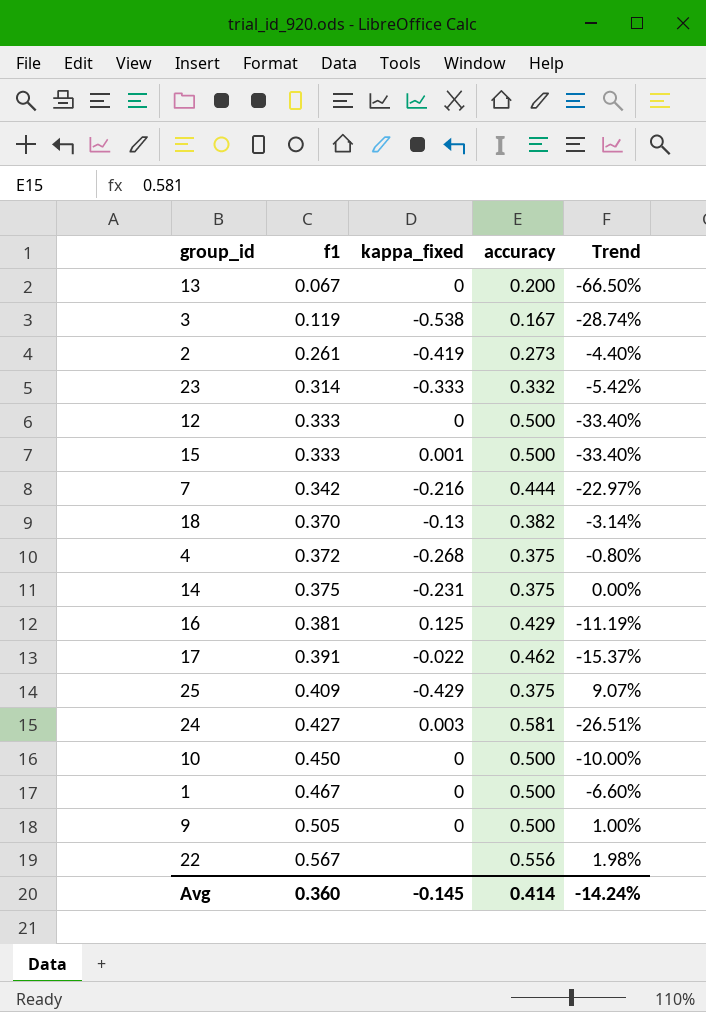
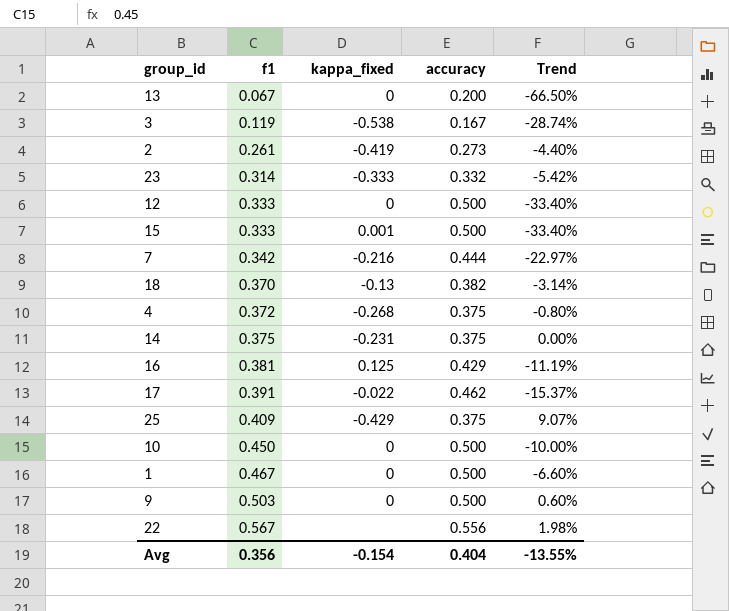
row 24: 0.427 | 0.003 | 0.581 | -26.51% -> none
9 | f1: 0.505 -> 0.503
9 | Trend: 1.00% -> 0.60%
Avg | f1: 0.360 -> 0.356
Avg | kappa_fixed: -0.145 -> -0.154
Avg | accuracy: 0.414 -> 0.404
Avg | Trend: -14.24% -> -13.55%

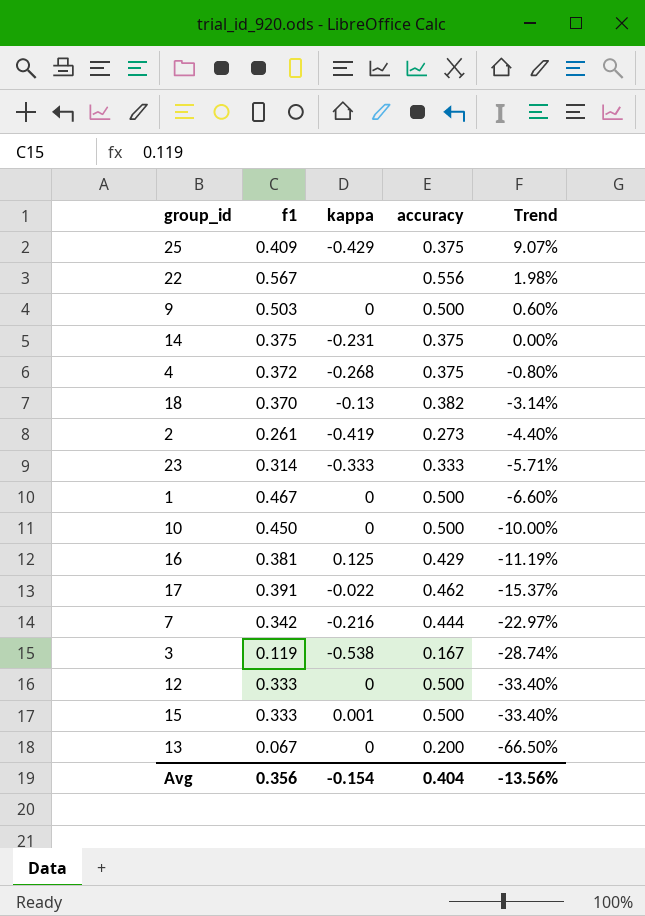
row order: f1 ascending -> Trend descending
column name: kappa_fixed -> kappa
23 | accuracy: 0.332 -> 0.333
23 | Trend: -5.42% -> -5.71%
Avg | Trend: -13.55% -> -13.56%

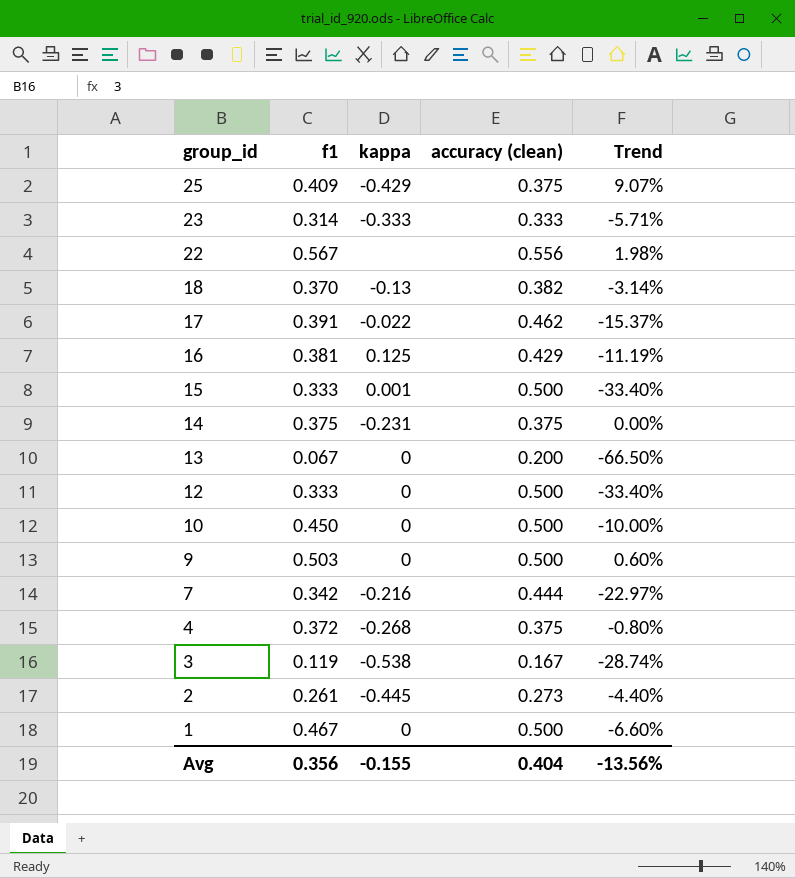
row order: Trend descending -> group_id descending
column name: accuracy -> accuracy (clean)
2 | kappa: -0.419 -> -0.445
Avg | kappa: -0.154 -> -0.155

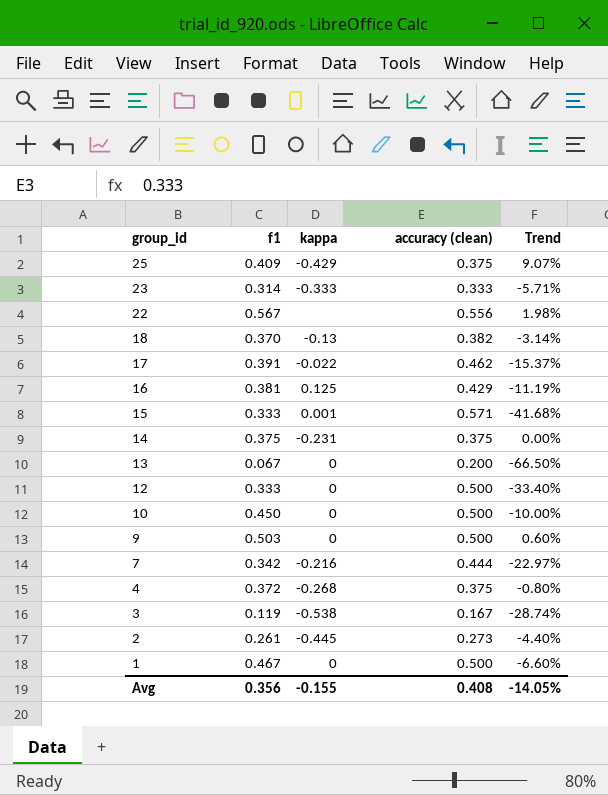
15 | accuracy (clean): 0.500 -> 0.571
15 | Trend: -33.40% -> -41.68%
Avg | accuracy (clean): 0.404 -> 0.408
Avg | Trend: -13.56% -> -14.05%

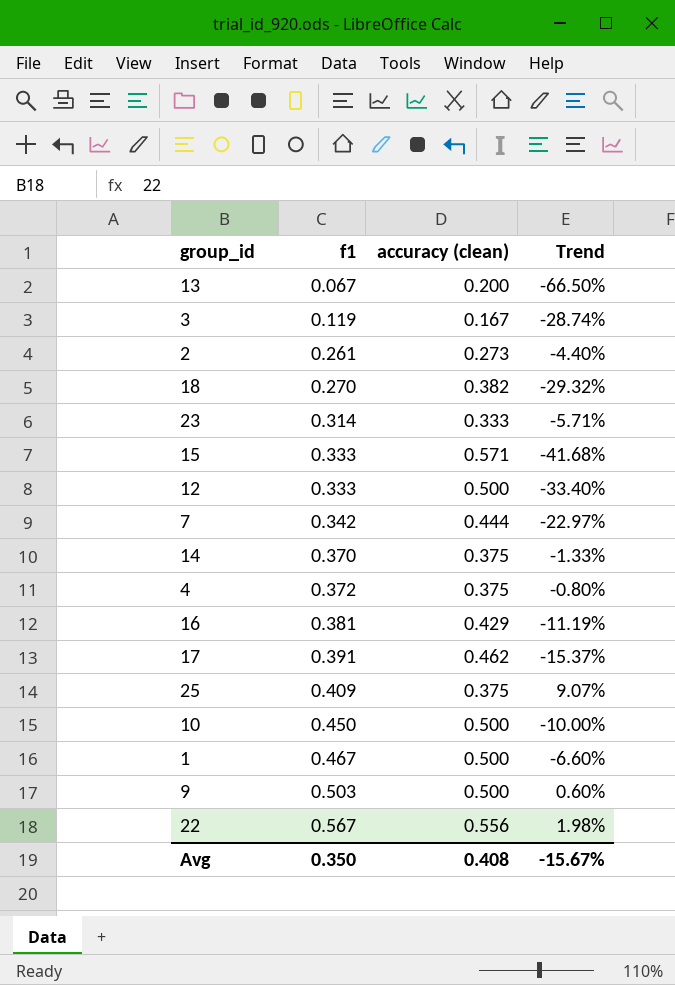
row order: group_id descending -> f1 ascending
column kappa | position: 3 -> none
18 | f1: 0.370 -> 0.270
18 | Trend: -3.14% -> -29.32%
14 | f1: 0.375 -> 0.370
14 | Trend: 0.00% -> -1.33%
Avg | f1: 0.356 -> 0.350
Avg | Trend: -14.05% -> -15.67%

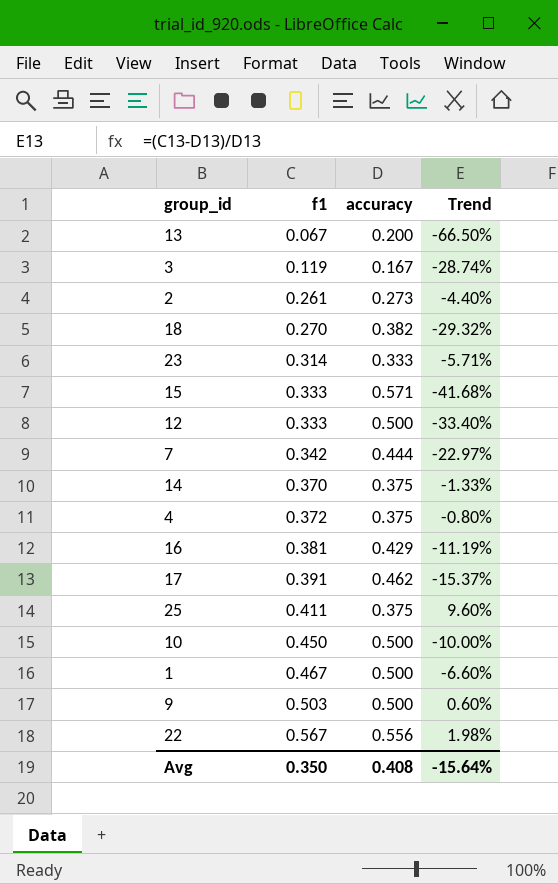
column name: accuracy (clean) -> accuracy
25 | f1: 0.409 -> 0.411
25 | Trend: 9.07% -> 9.60%
Avg | Trend: -15.67% -> -15.64%

